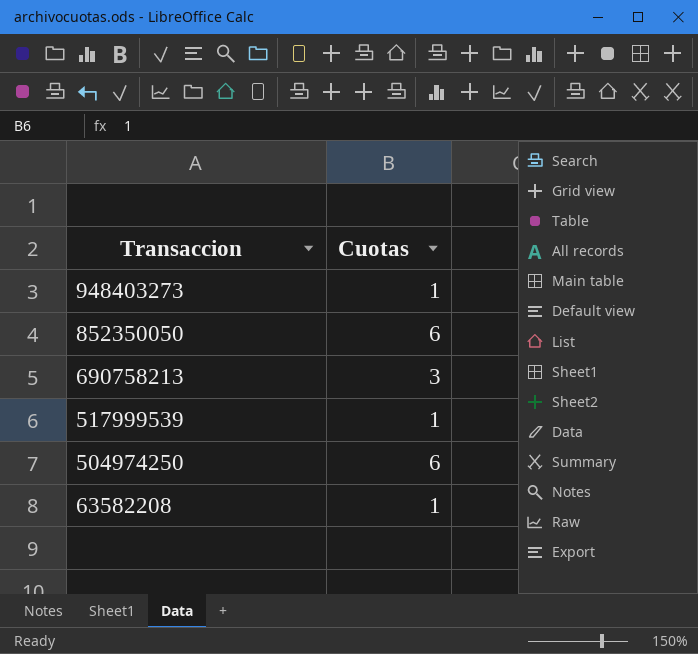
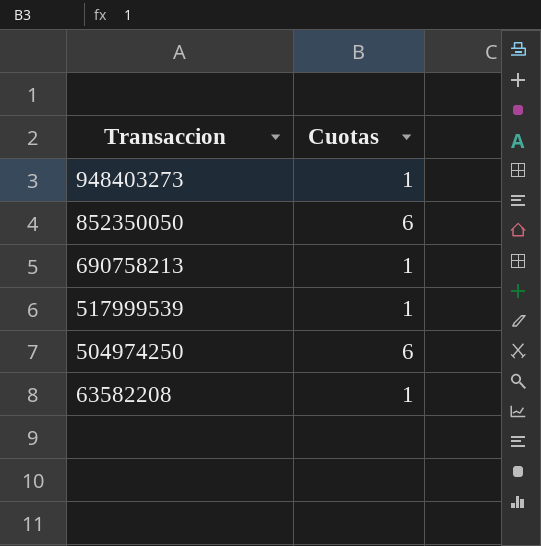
690758213 | Cuotas: 3 -> 1

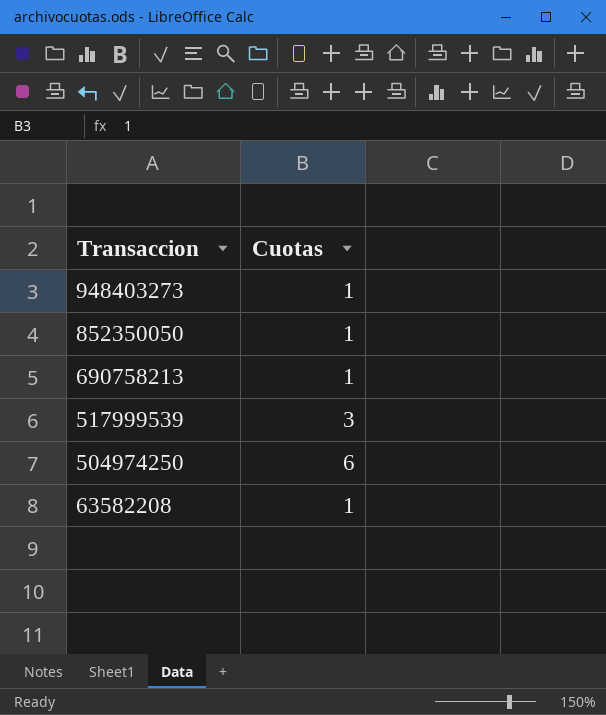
852350050 | Cuotas: 6 -> 1
517999539 | Cuotas: 1 -> 3

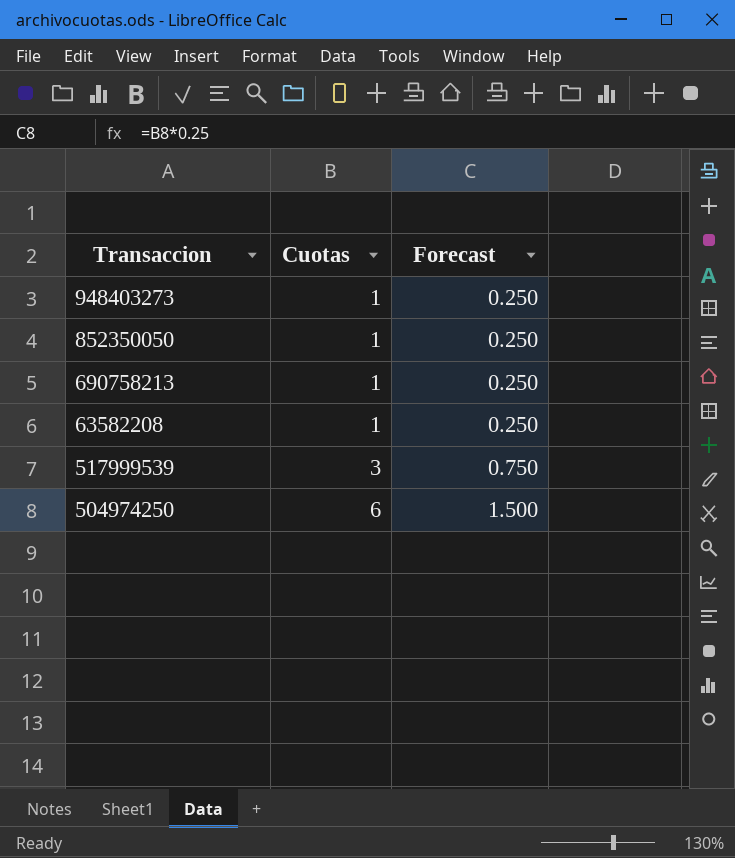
row order: Transaccion descending -> Cuotas ascending
column Forecast | formula: none -> [Cuotas] * 0.25

